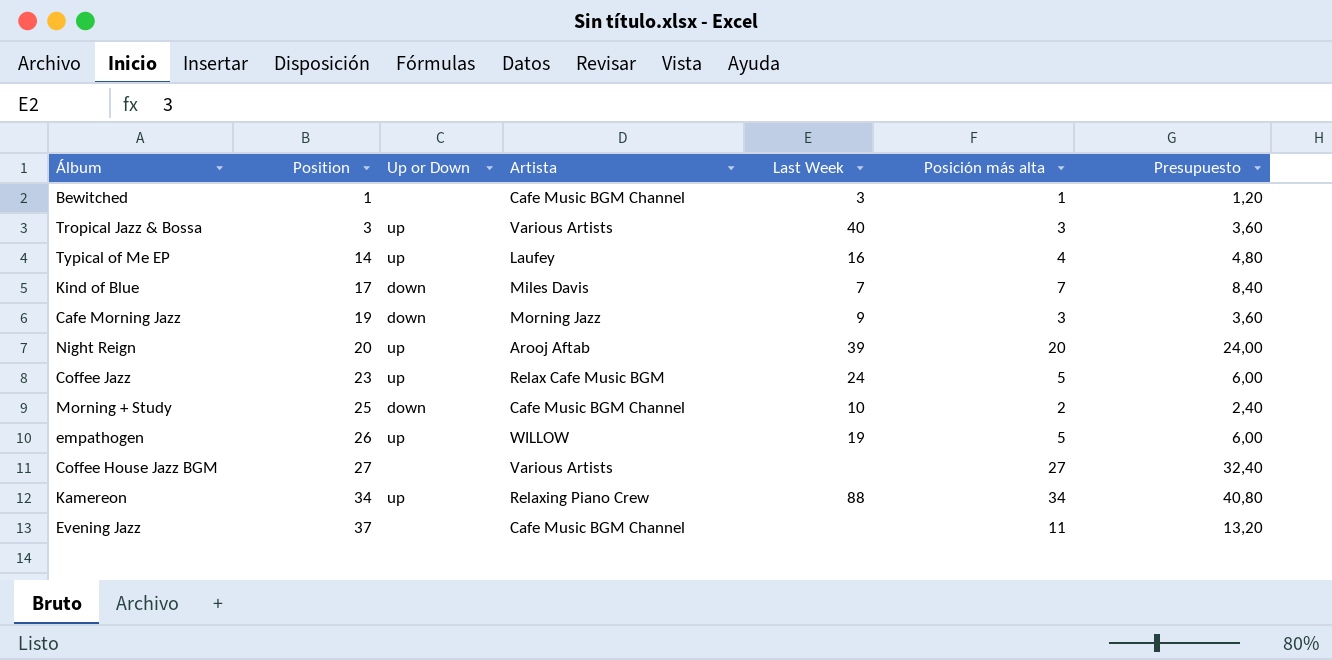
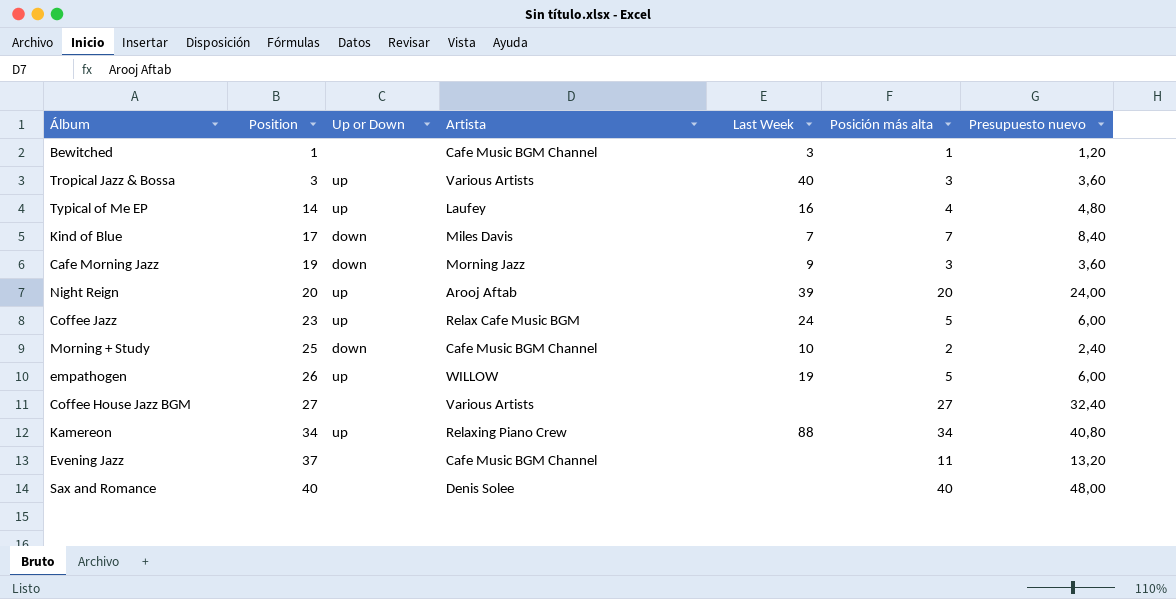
column name: Presupuesto -> Presupuesto nuevo
row Sax and Romance: none -> 40 | none | Denis Solee | none | 40 | 48,00

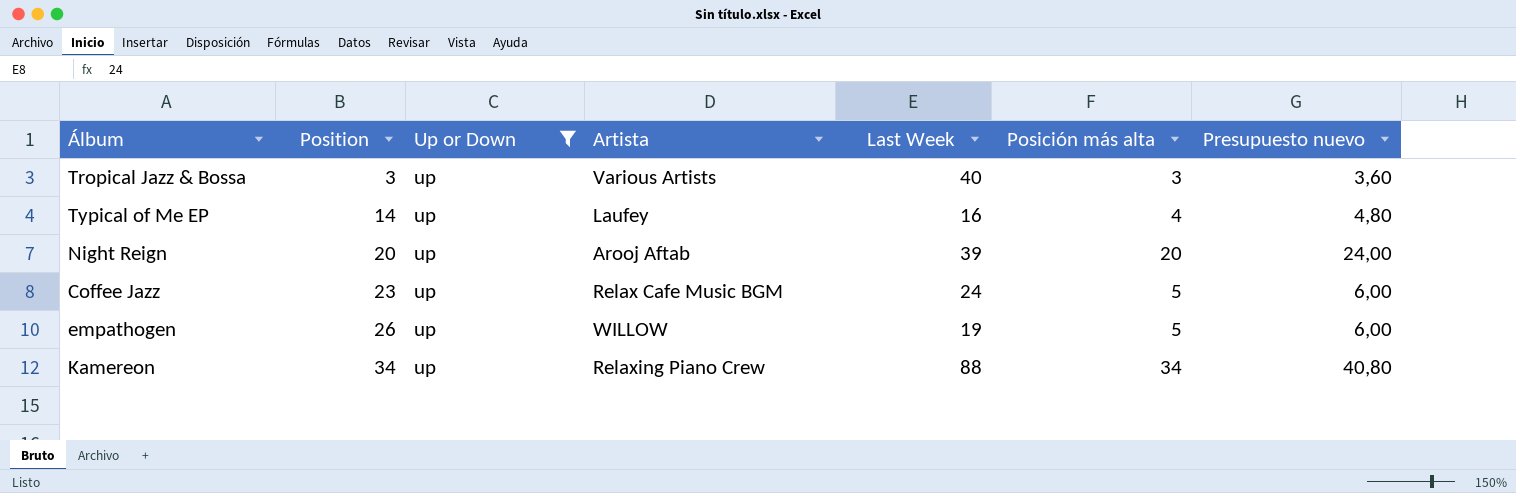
filter: none -> Up or Down = up

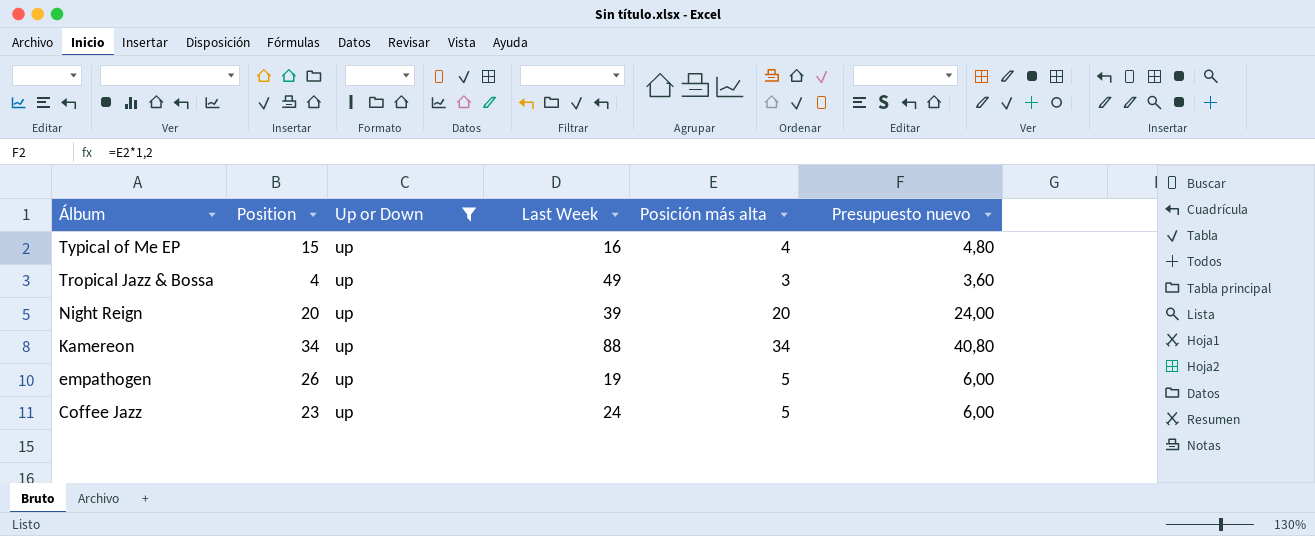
row order: Position ascending -> Álbum descending
column Artista | position: 4 -> none
Typical of Me EP | Position: 14 -> 15
Tropical Jazz & Bossa | Position: 3 -> 4
Tropical Jazz & Bossa | Last Week: 40 -> 49

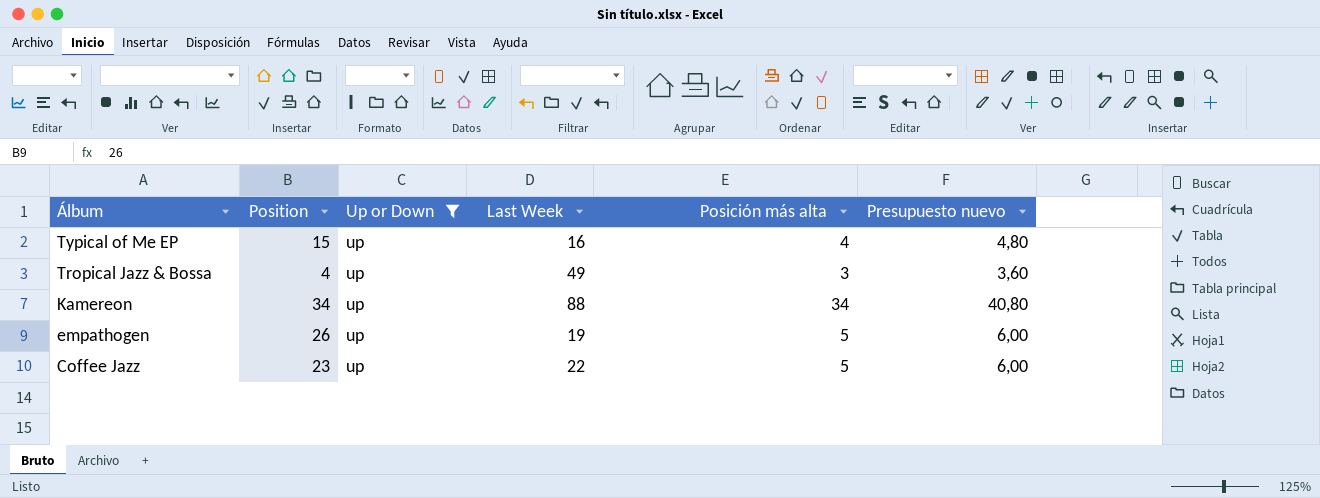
row Night Reign: 20 | up | 39 | 20 | 24,00 -> none
Coffee Jazz | Last Week: 24 -> 22

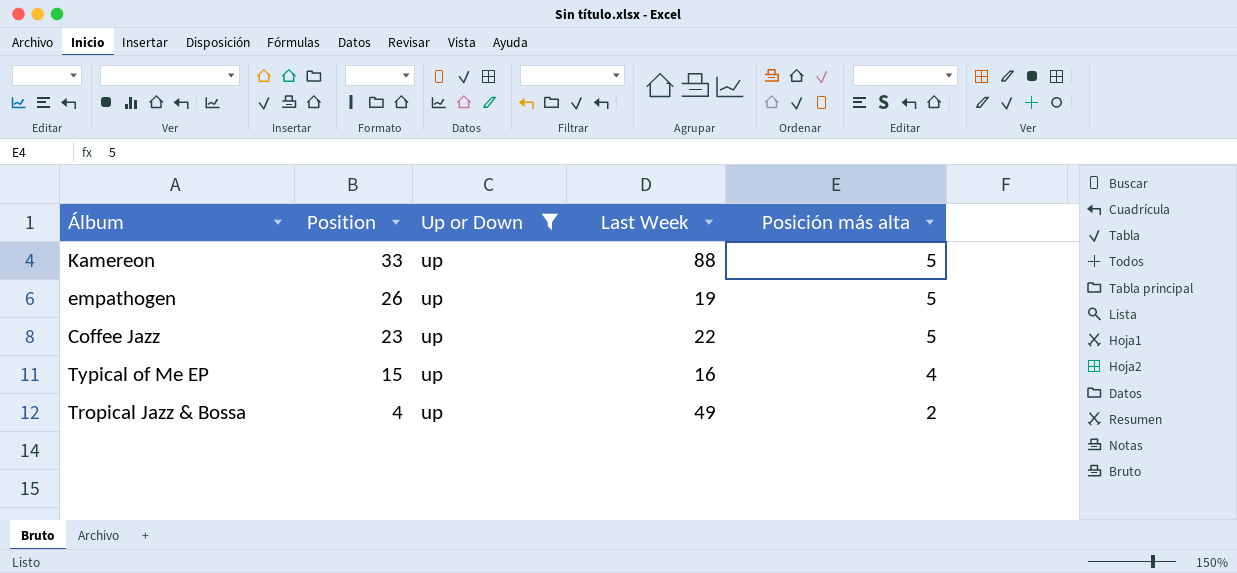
row order: Álbum descending -> Position descending
column Presupuesto nuevo | formula: [Posición más alta] * 1,2 -> none
Kamereon | Position: 34 -> 33
Kamereon | Posición más alta: 34 -> 5
Tropical Jazz & Bossa | Posición más alta: 3 -> 2

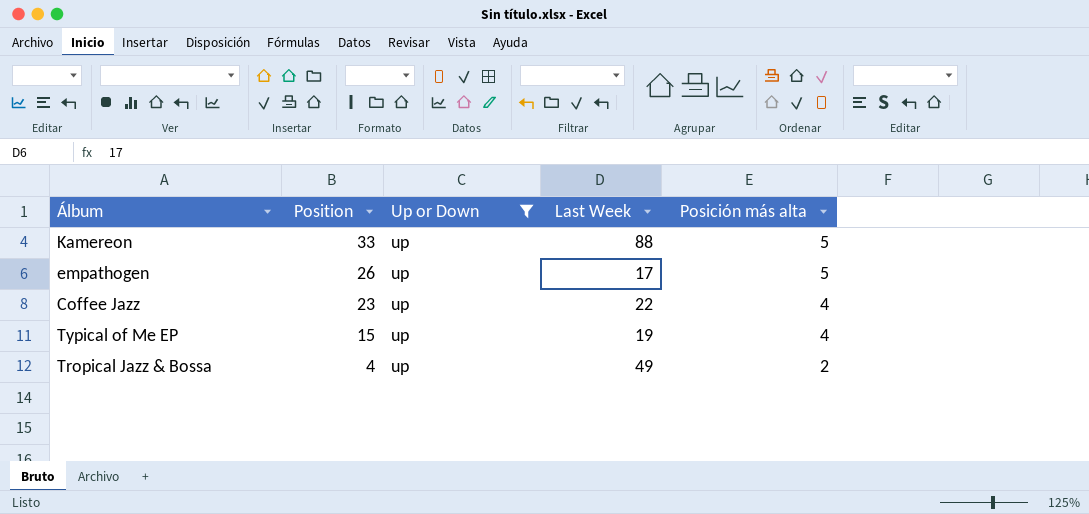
empathogen | Last Week: 19 -> 17
Coffee Jazz | Posición más alta: 5 -> 4
Typical of Me EP | Last Week: 16 -> 19

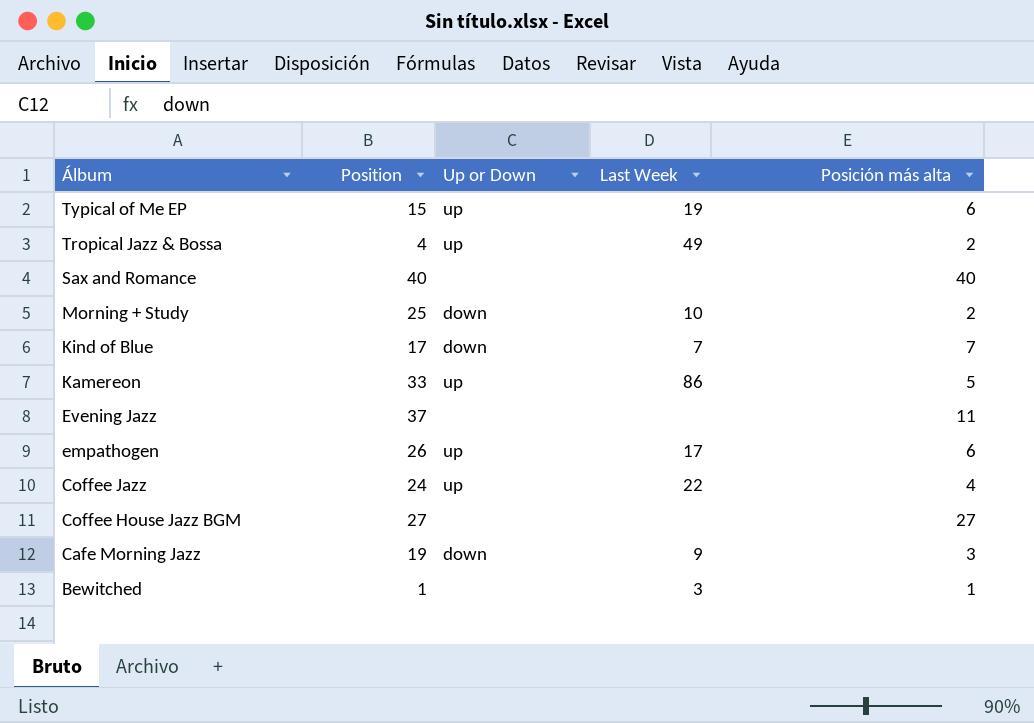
filter: Up or Down = up -> none
row order: Position descending -> Álbum descending
Typical of Me EP | Posición más alta: 4 -> 6
Kamereon | Last Week: 88 -> 86
empathogen | Posición más alta: 5 -> 6
Coffee Jazz | Position: 23 -> 24

